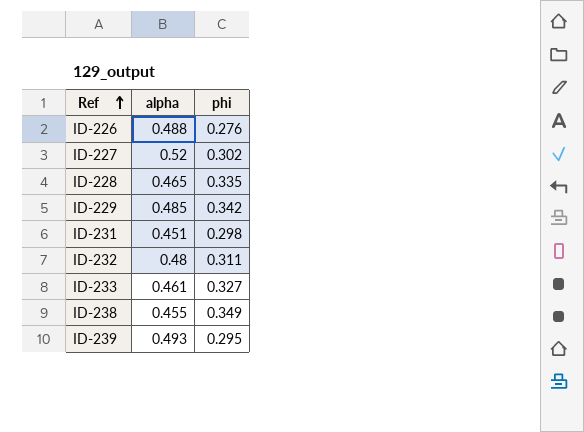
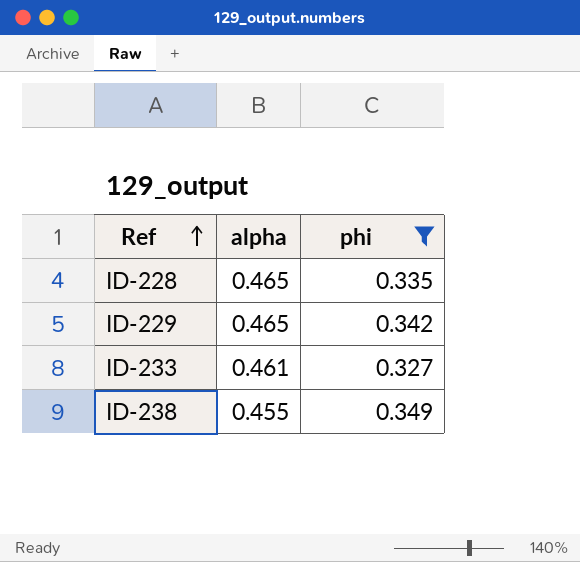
filter: none -> phi >= 0.327
ID-229 | alpha: 0.485 -> 0.465

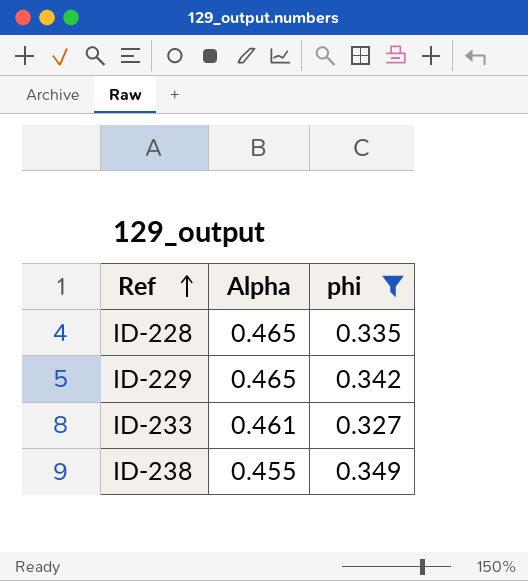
column name: alpha -> Alpha

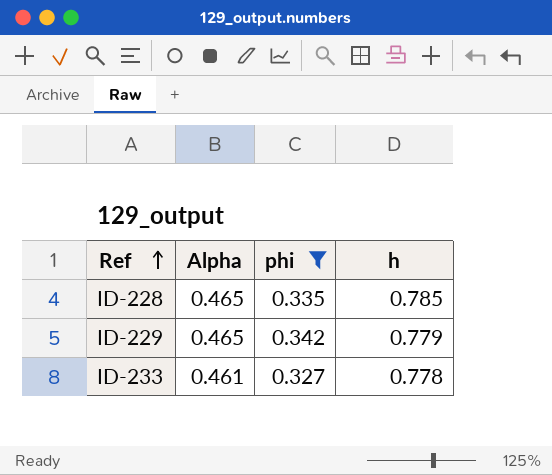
column h | position: none -> 4
row ID-238: 0.455 | 0.349 -> none

